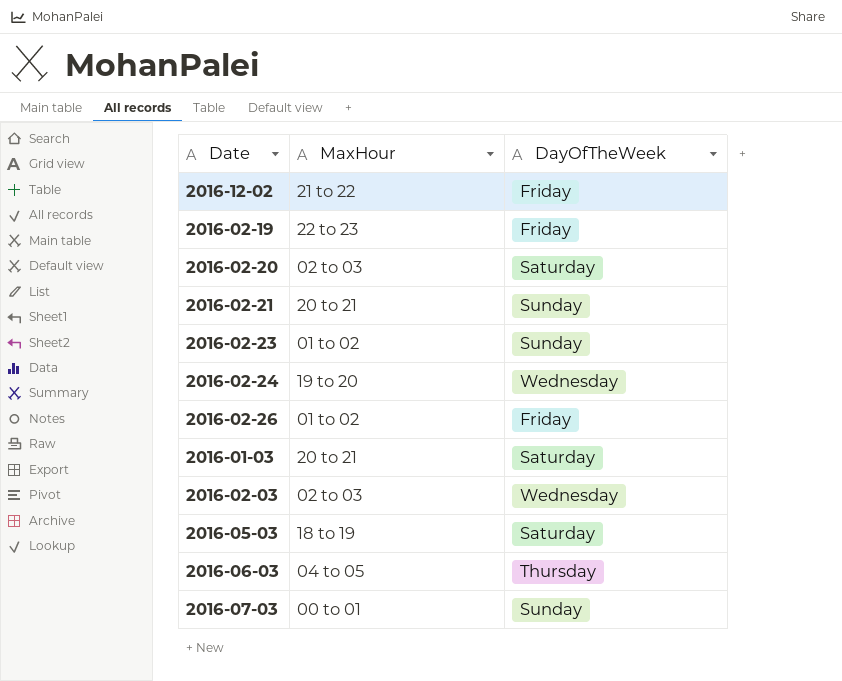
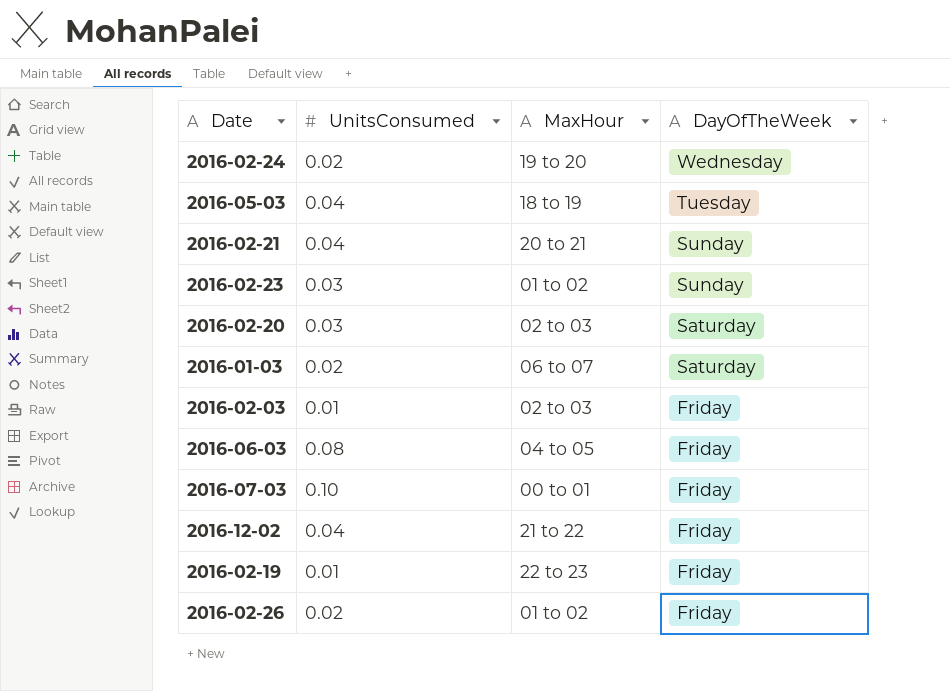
row order: none -> DayOfTheWeek descending
column UnitsConsumed | position: none -> 2
2016-05-03 | DayOfTheWeek: Saturday -> Tuesday
2016-01-03 | MaxHour: 20 to 21 -> 06 to 07
2016-02-03 | DayOfTheWeek: Wednesday -> Friday
2016-06-03 | DayOfTheWeek: Thursday -> Friday
2016-07-03 | DayOfTheWeek: Sunday -> Friday

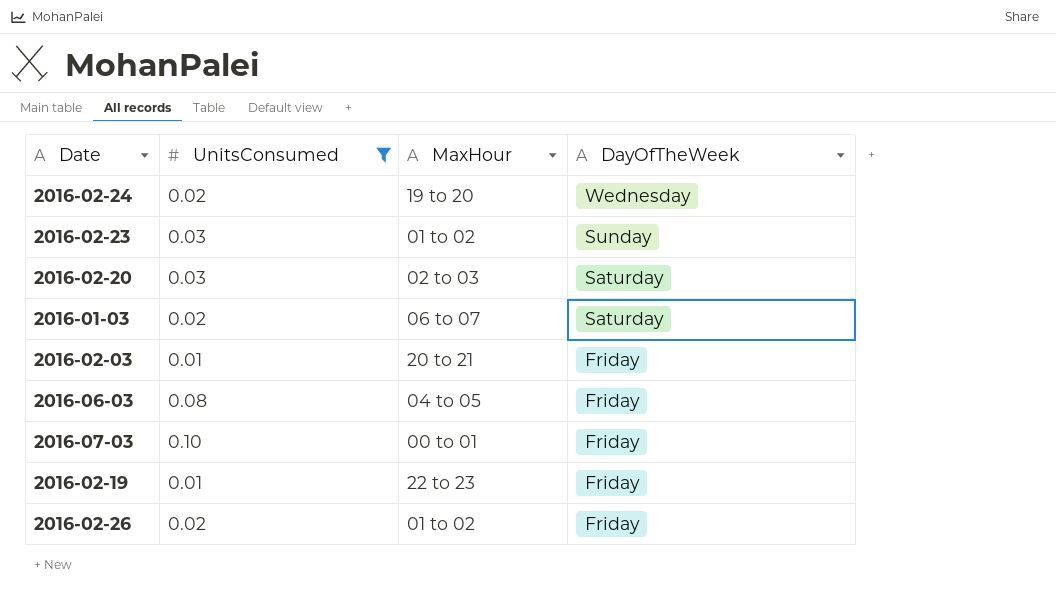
filter: none -> UnitsConsumed != 0.04
2016-02-03 | MaxHour: 02 to 03 -> 20 to 21

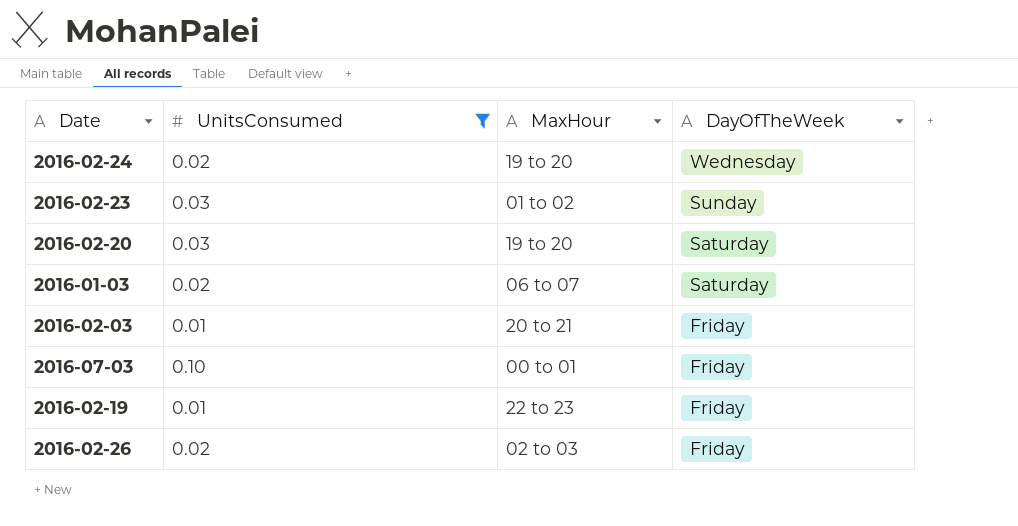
row 2016-06-03: 0.08 | 04 to 05 | Friday -> none
2016-02-20 | MaxHour: 02 to 03 -> 19 to 20
2016-02-26 | MaxHour: 01 to 02 -> 02 to 03

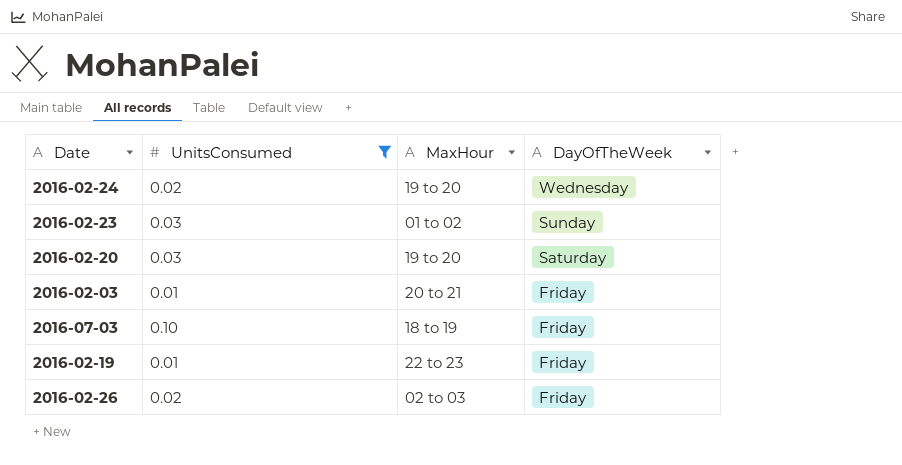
row 2016-01-03: 0.02 | 06 to 07 | Saturday -> none
2016-07-03 | MaxHour: 00 to 01 -> 18 to 19

